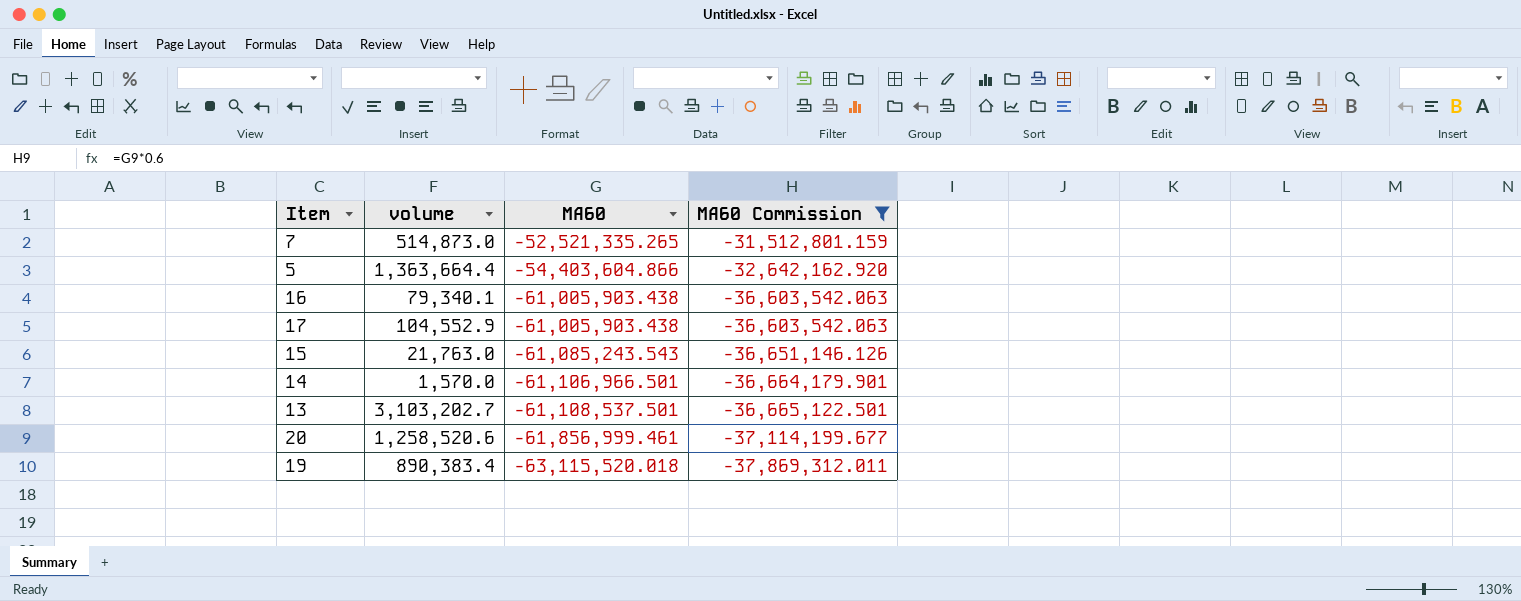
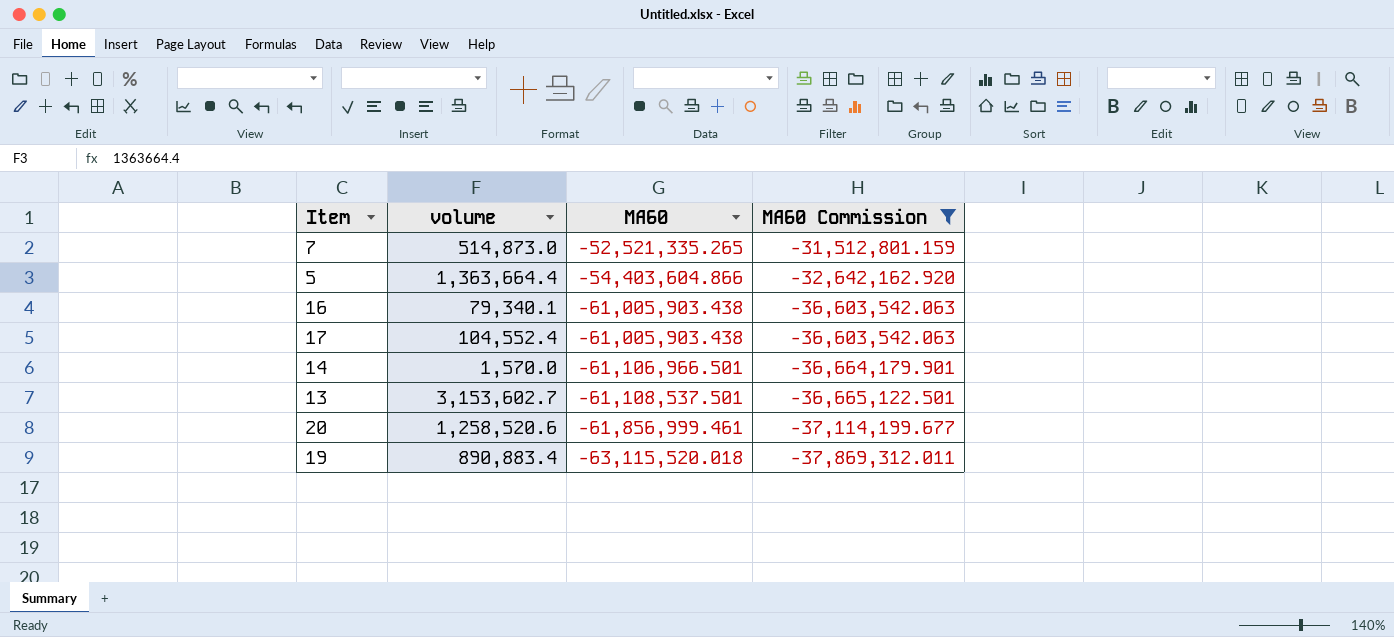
row 15: 21,763.0 | -61,085,243.543 | -36,651,146.126 -> none
17 | volume: 104,552.9 -> 104,552.4
13 | volume: 3,103,202.7 -> 3,153,602.7
19 | volume: 890,383.4 -> 890,883.4

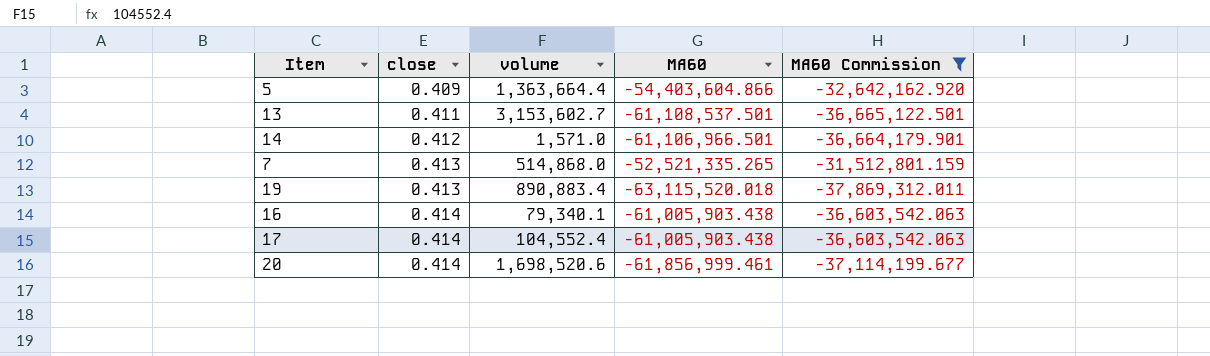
row order: MA60 descending -> close ascending
column close | position: none -> 2
14 | volume: 1,570.0 -> 1,571.0
7 | volume: 514,873.0 -> 514,868.0
20 | volume: 1,258,520.6 -> 1,698,520.6

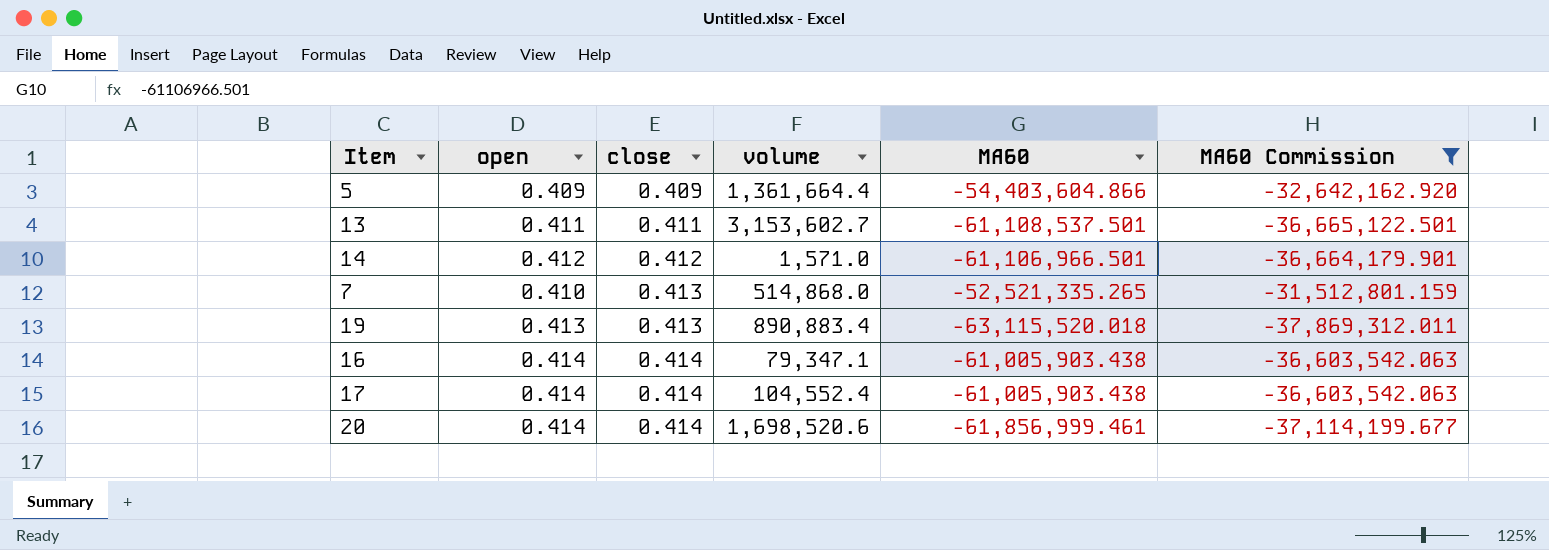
column open | position: none -> 2
5 | volume: 1,363,664.4 -> 1,361,664.4
16 | volume: 79,340.1 -> 79,347.1

